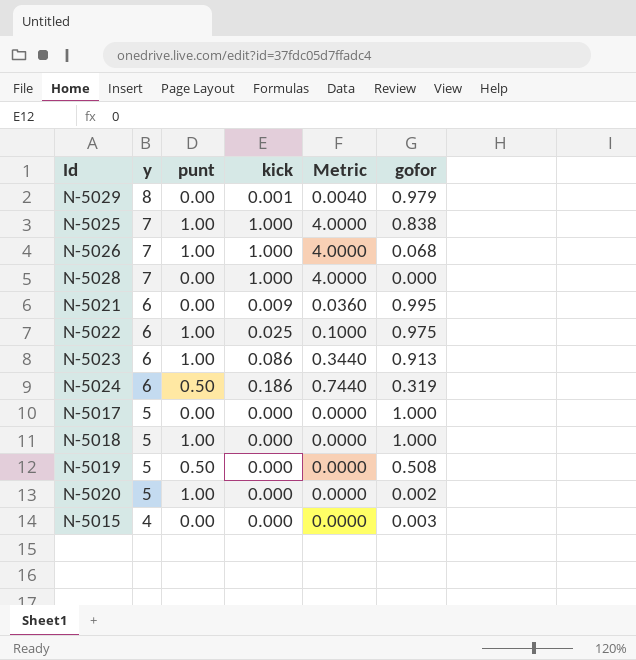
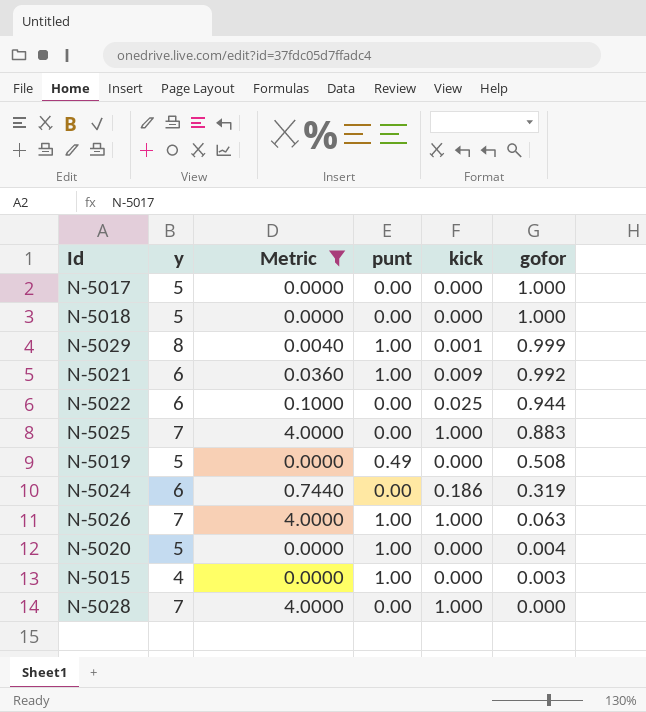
filter: none -> Metric != 0.3440
row order: y descending -> gofor descending
column Metric | position: 5 -> 3
N-5018 | punt: 1.00 -> 0.00
N-5029 | punt: 0.00 -> 1.00
N-5029 | gofor: 0.979 -> 0.999
N-5021 | punt: 0.00 -> 1.00
N-5021 | gofor: 0.995 -> 0.992
N-5022 | punt: 1.00 -> 0.00
N-5022 | gofor: 0.975 -> 0.944
N-5025 | punt: 1.00 -> 0.00
N-5025 | gofor: 0.838 -> 0.883
N-5019 | punt: 0.50 -> 0.49
N-5024 | punt: 0.50 -> 0.00
N-5026 | gofor: 0.068 -> 0.063
N-5020 | gofor: 0.002 -> 0.004
N-5015 | punt: 0.00 -> 1.00

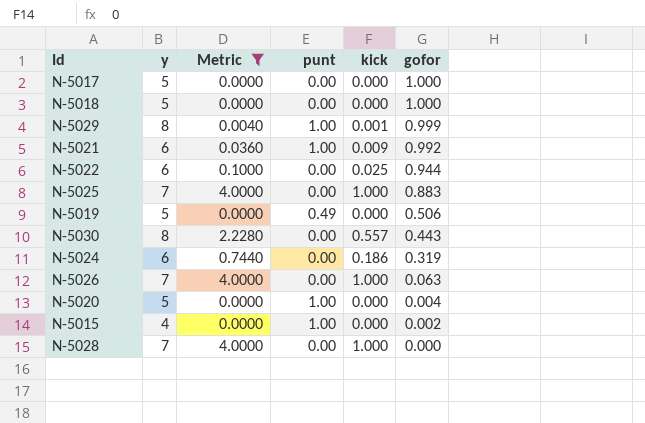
N-5019 | gofor: 0.508 -> 0.506
row N-5030: none -> 8 | 2.2280 | 0.00 | 0.557 | 0.443
N-5026 | punt: 1.00 -> 0.00
N-5015 | gofor: 0.003 -> 0.002

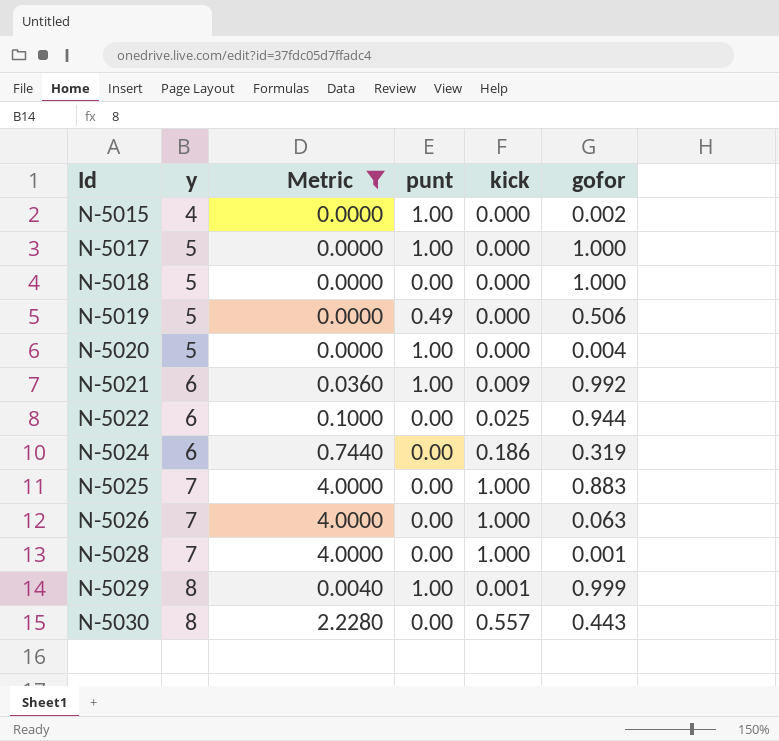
row order: gofor descending -> Id ascending
N-5017 | punt: 0.00 -> 1.00
N-5028 | gofor: 0.000 -> 0.001

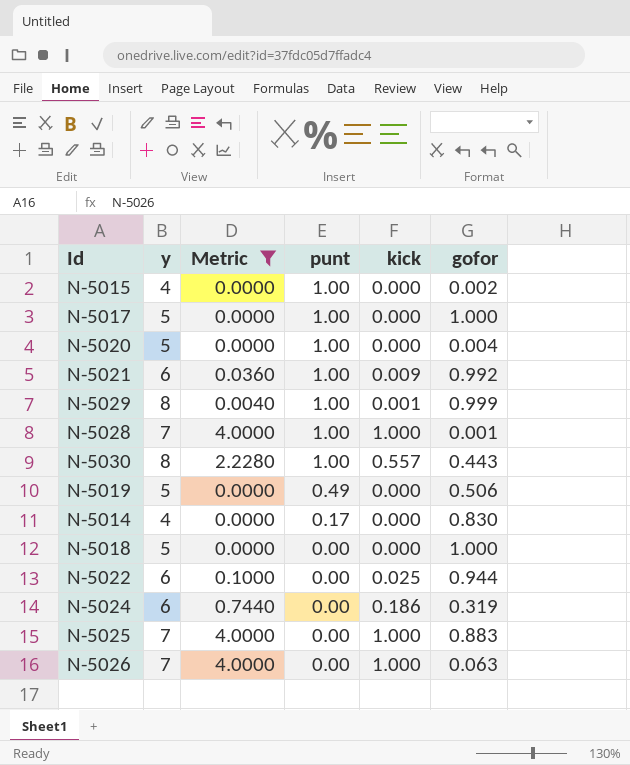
row order: Id ascending -> punt descending
N-5028 | punt: 0.00 -> 1.00
N-5030 | punt: 0.00 -> 1.00
row N-5014: none -> 4 | 0.0000 | 0.17 | 0.000 | 0.830

